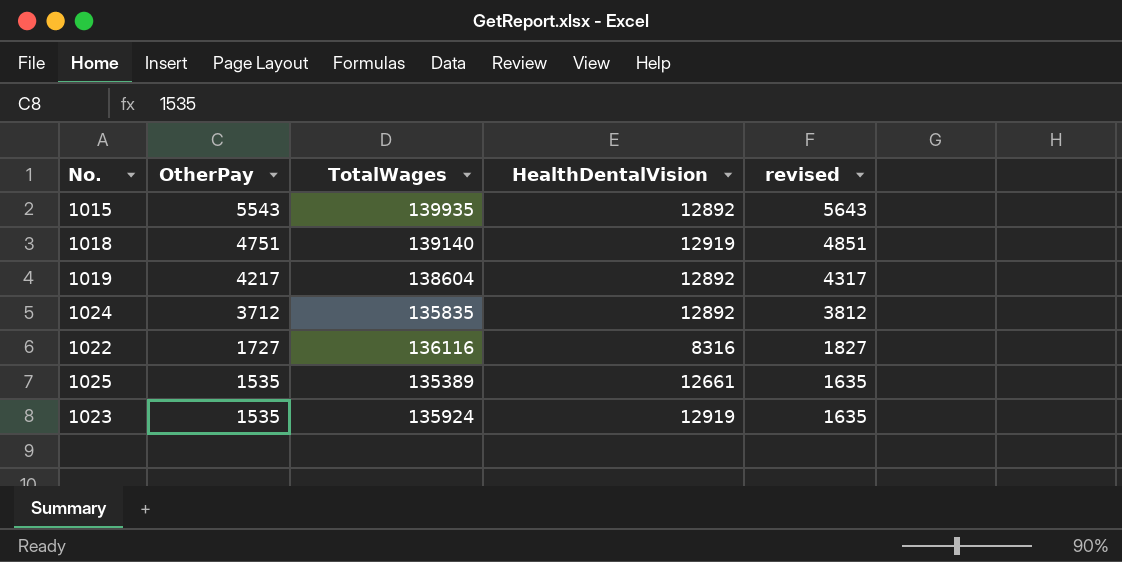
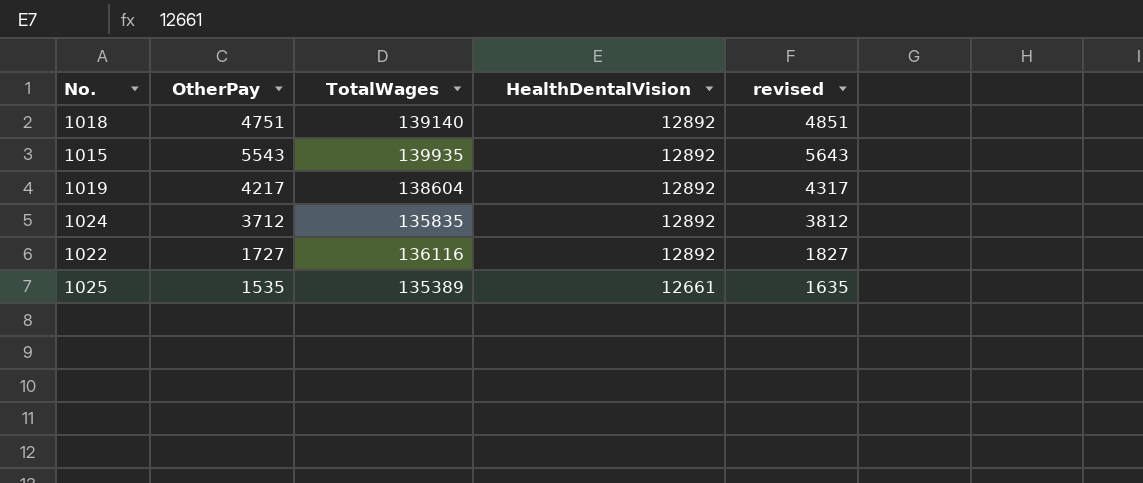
row order: OtherPay descending -> HealthDentalVision descending
row 1023: 1535 | 135924 | 12919 | 1635 -> none
1018 | HealthDentalVision: 12919 -> 12892
1022 | HealthDentalVision: 8316 -> 12892

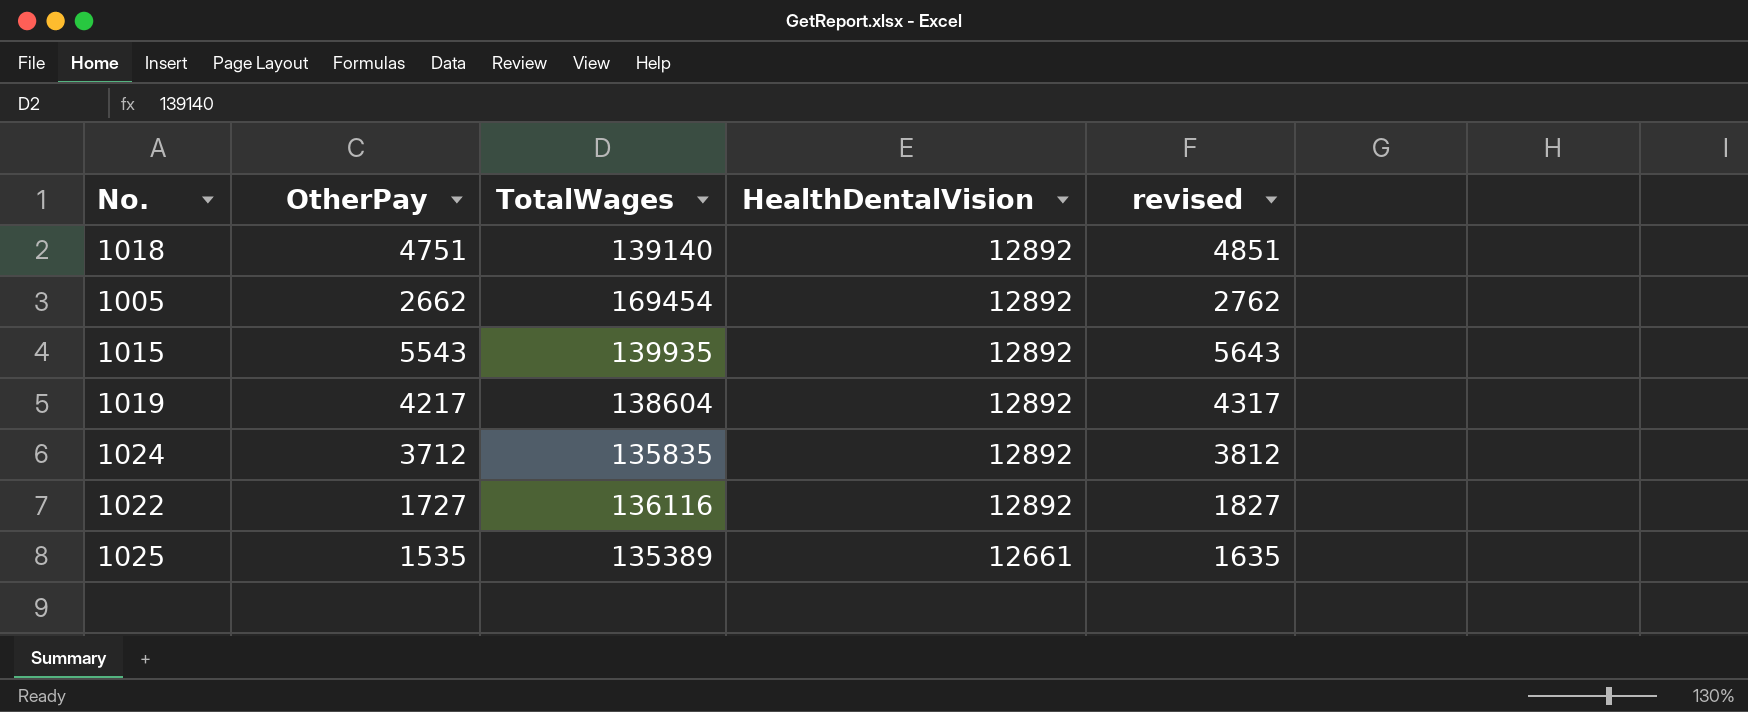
row 1005: none -> 2662 | 169454 | 12892 | 2762

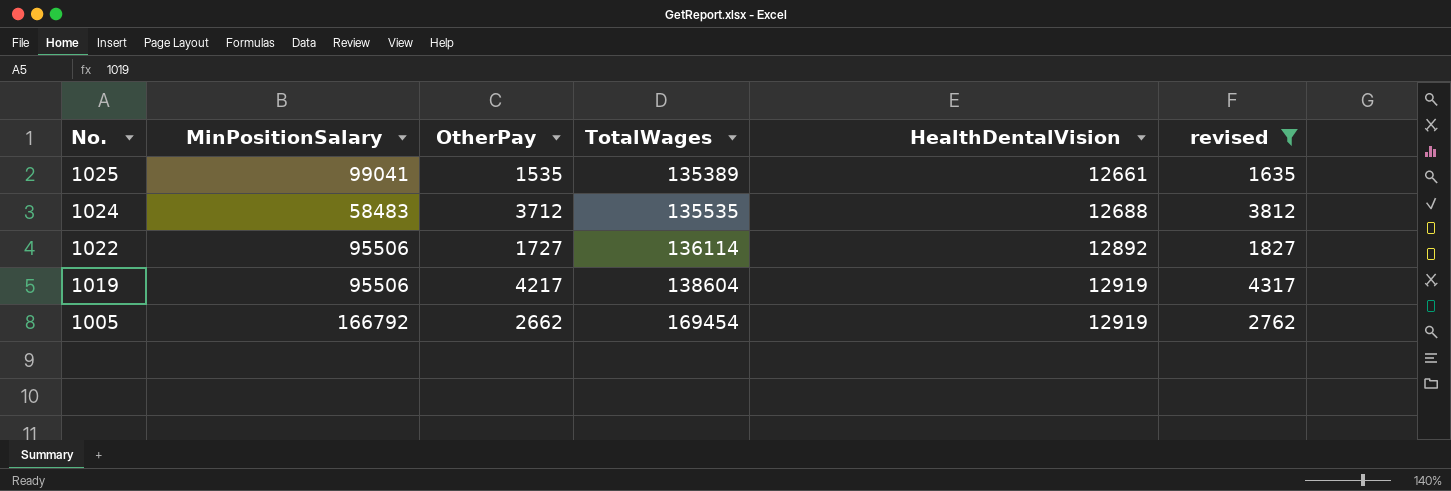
filter: none -> revised <= 4317
row order: HealthDentalVision descending -> No. descending
column MinPositionSalary | position: none -> 2
1024 | TotalWages: 135835 -> 135535
1024 | HealthDentalVision: 12892 -> 12688
1022 | TotalWages: 136116 -> 136114
1019 | HealthDentalVision: 12892 -> 12919
1005 | HealthDentalVision: 12892 -> 12919

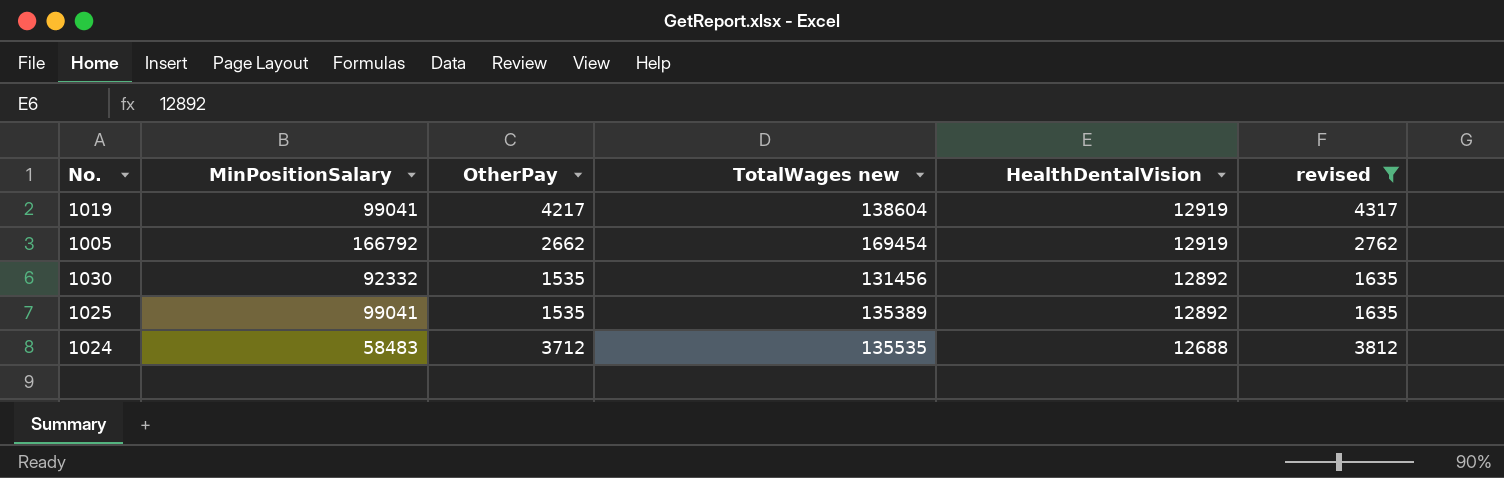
row order: No. descending -> HealthDentalVision descending
column name: TotalWages -> TotalWages new
row 1022: 95506 | 1727 | 136114 | 12892 | 1827 -> none
1019 | MinPositionSalary: 95506 -> 99041
row 1030: none -> 92332 | 1535 | 131456 | 12892 | 1635
1025 | HealthDentalVision: 12661 -> 12892

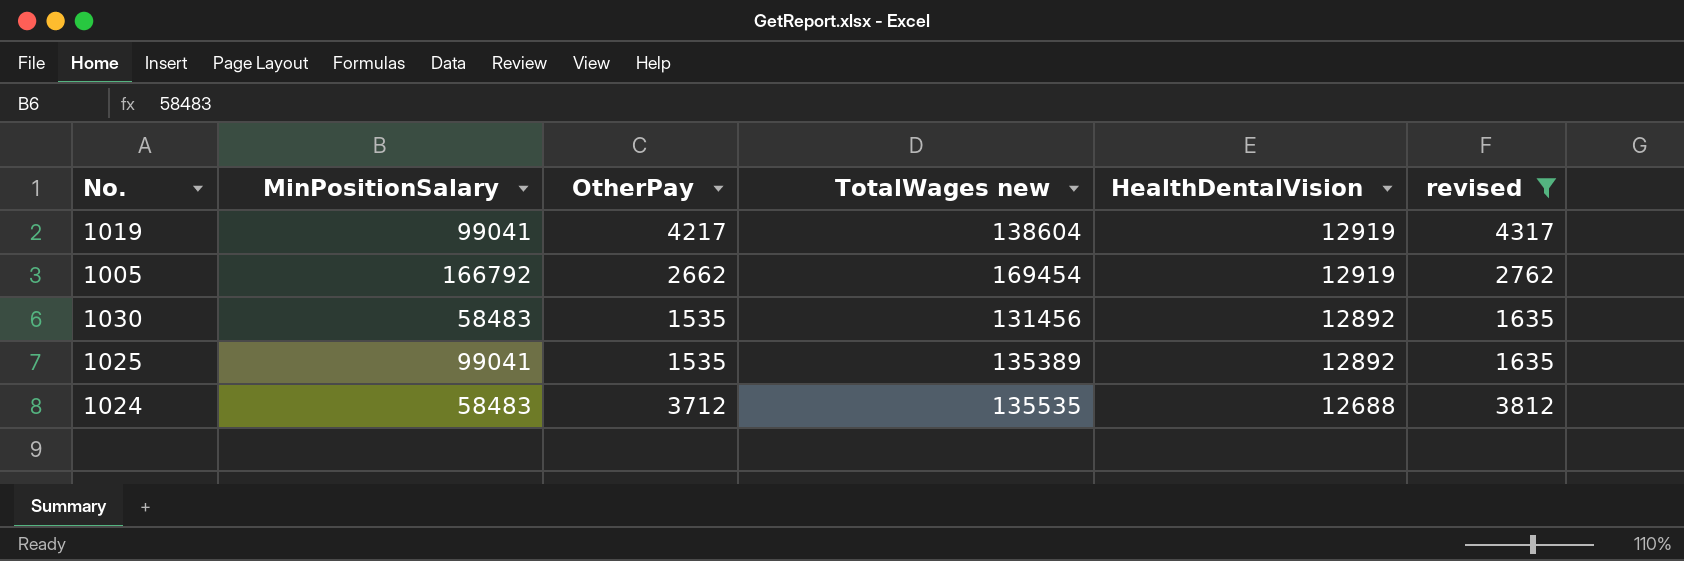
1030 | MinPositionSalary: 92332 -> 58483

